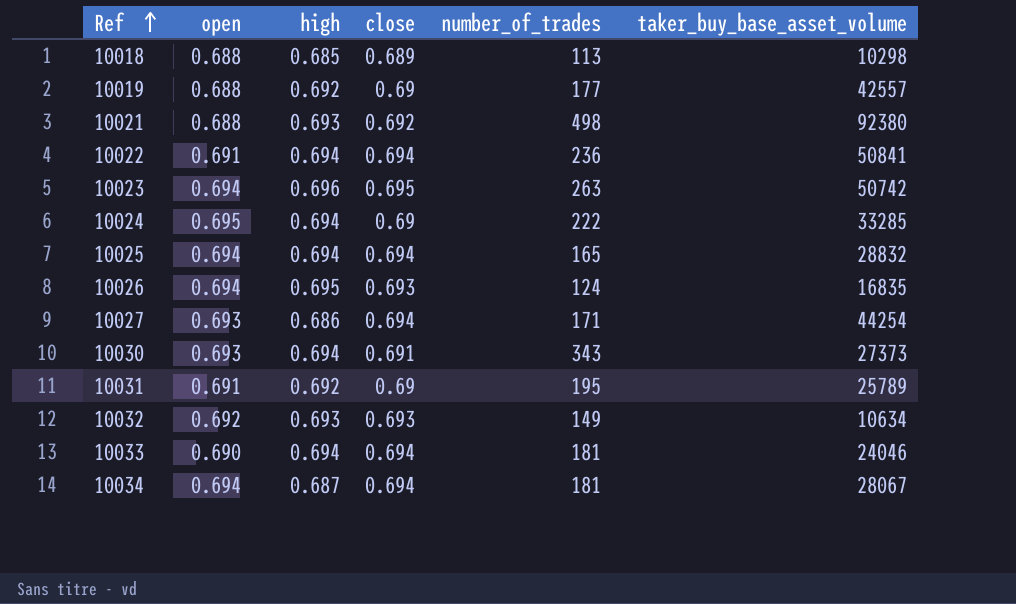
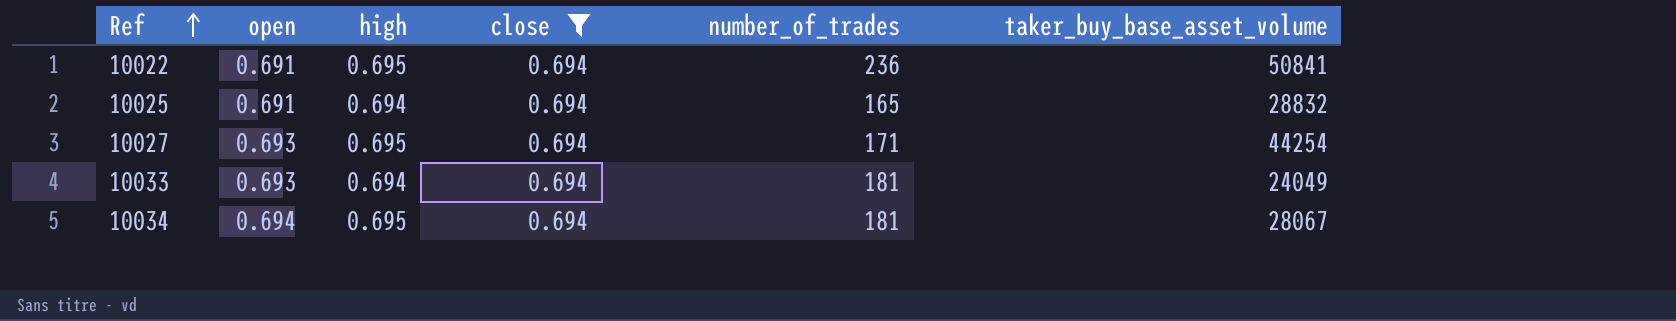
filter: none -> close = 0.694
10022 | high: 0.694 -> 0.695
10025 | open: 0.694 -> 0.691
10027 | high: 0.686 -> 0.695
10033 | open: 0.690 -> 0.693
10033 | taker_buy_base_asset_volume: 24046 -> 24049
10034 | high: 0.687 -> 0.695

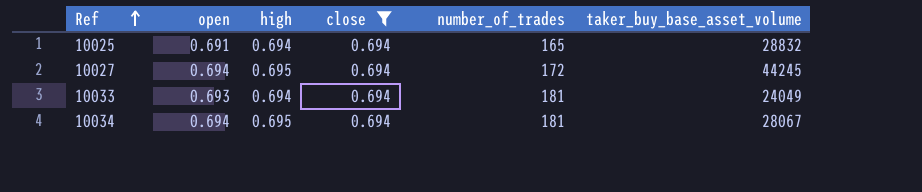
row 10022: 0.691 | 0.695 | 0.694 | 236 | 50841 -> none
10027 | open: 0.693 -> 0.694
10027 | number_of_trades: 171 -> 172
10027 | taker_buy_base_asset_volume: 44254 -> 44245

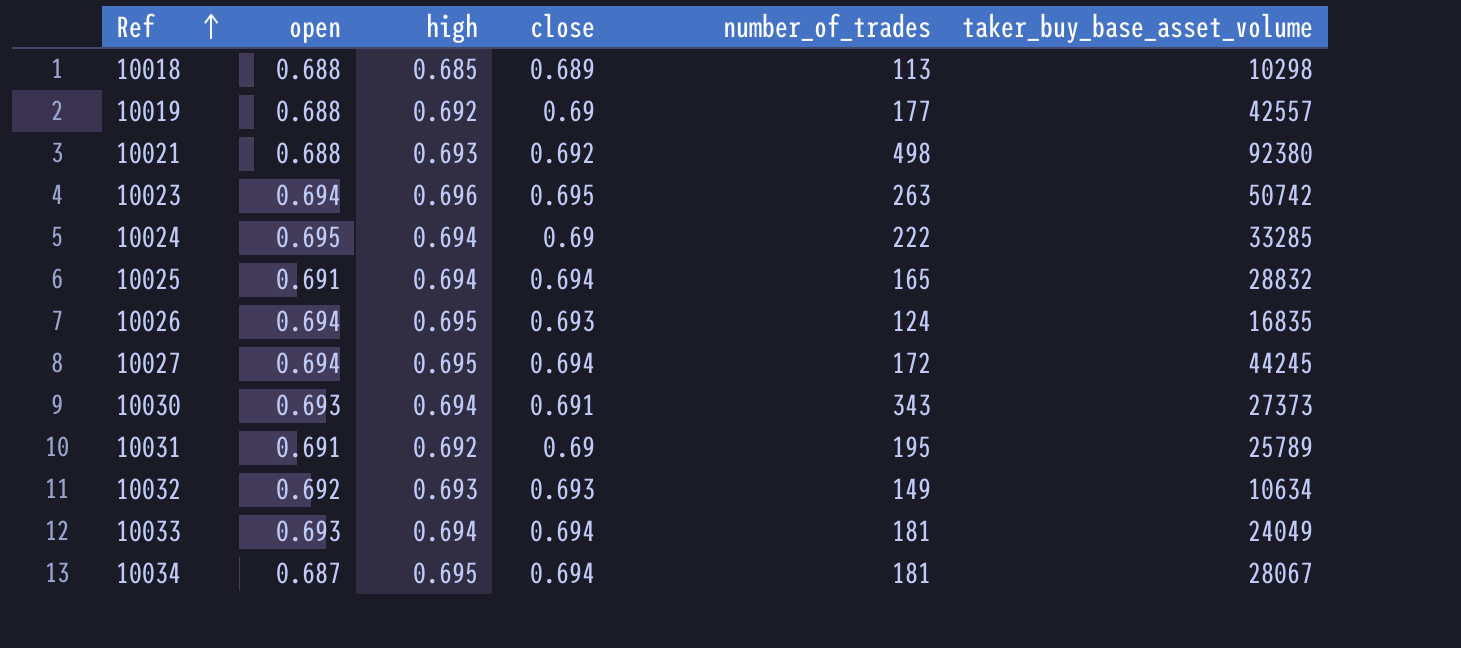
filter: close = 0.694 -> none
10034 | open: 0.694 -> 0.687

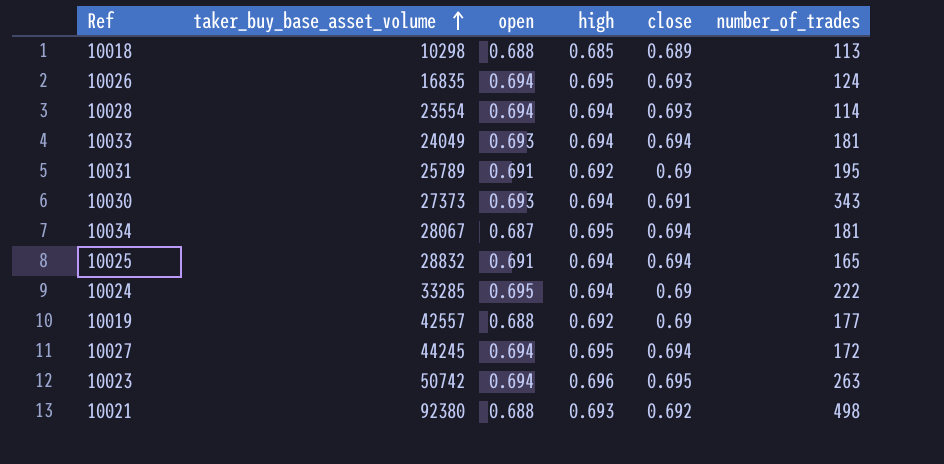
row order: Ref ascending -> taker_buy_base_asset_volume ascending
column taker_buy_base_asset_volume | position: 6 -> 2
row 10032: 0.692 | 0.693 | 0.693 | 149 | 10634 -> none
row 10028: none -> 23554 | 0.694 | 0.694 | 0.693 | 114

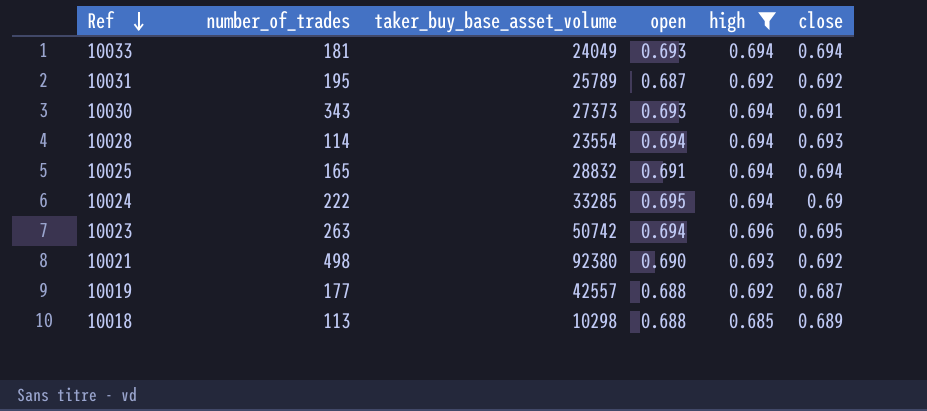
filter: none -> high != 0.695
row order: taker_buy_base_asset_volume ascending -> Ref descending
column number_of_trades | position: 6 -> 2
10031 | open: 0.691 -> 0.687
10031 | close: 0.69 -> 0.692
10021 | open: 0.688 -> 0.690
10019 | close: 0.69 -> 0.687

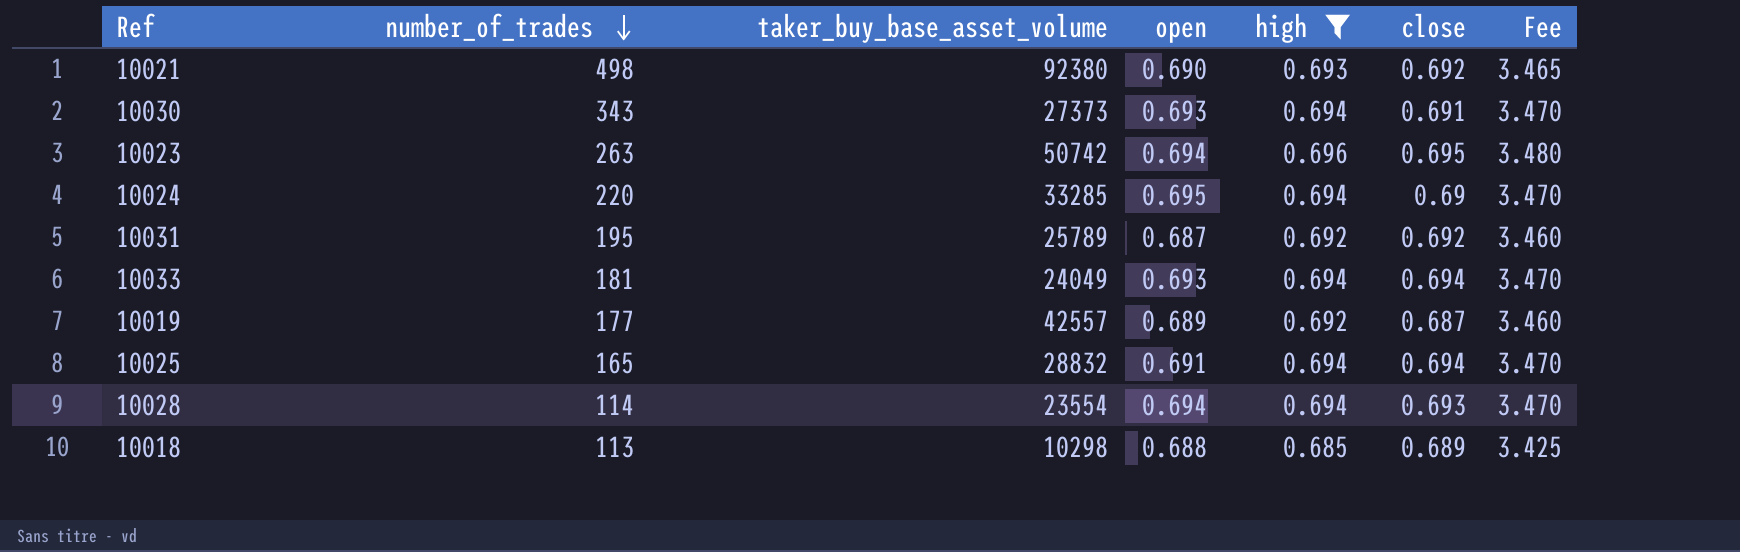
row order: Ref descending -> number_of_trades descending
column Fee | formula: none -> [high] * 5
10024 | number_of_trades: 222 -> 220
10019 | open: 0.688 -> 0.689

